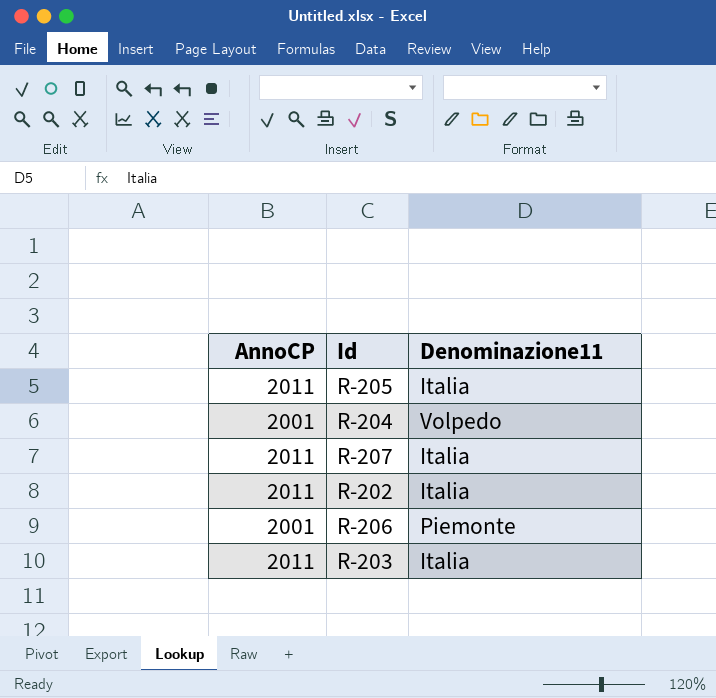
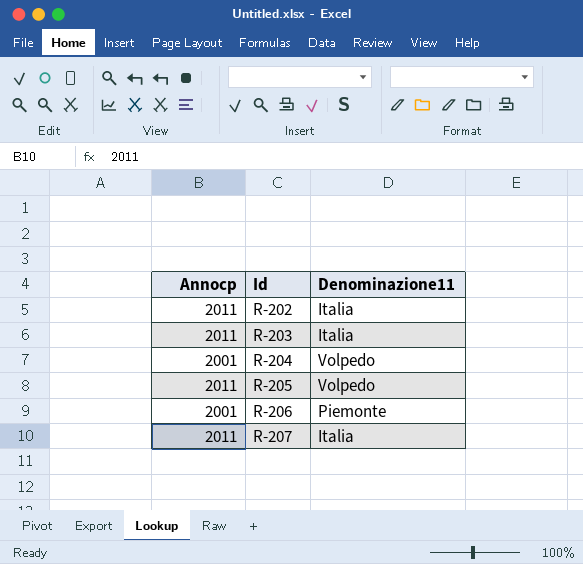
row order: none -> Id ascending
column name: AnnoCP -> Annocp
R-205 | Denominazione11: Italia -> Volpedo

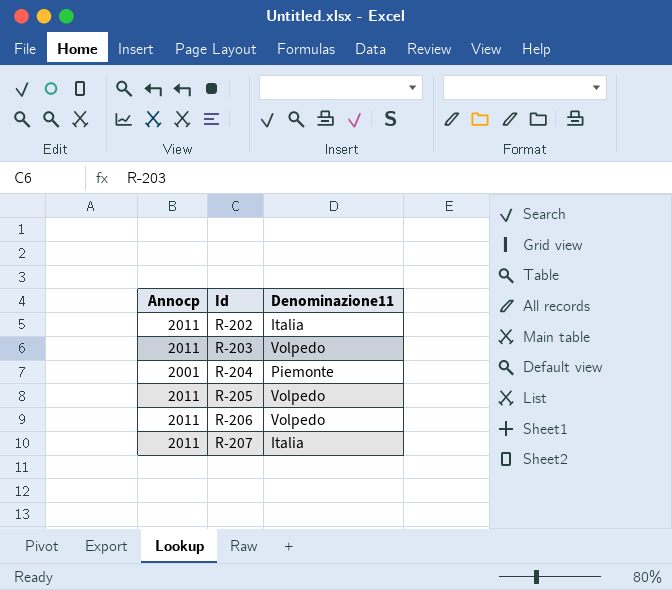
R-203 | Denominazione11: Italia -> Volpedo
R-204 | Denominazione11: Volpedo -> Piemonte
R-206 | Annocp: 2001 -> 2011
R-206 | Denominazione11: Piemonte -> Volpedo

